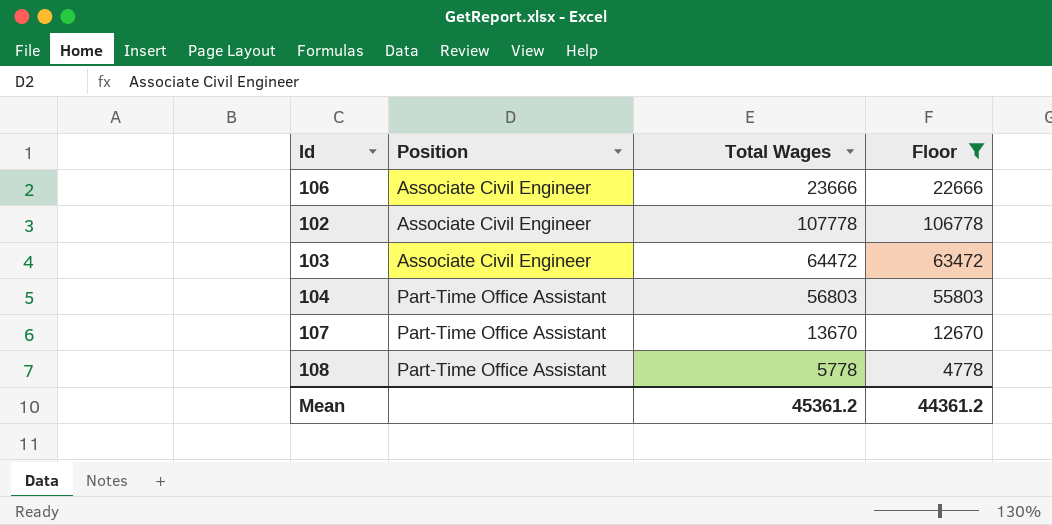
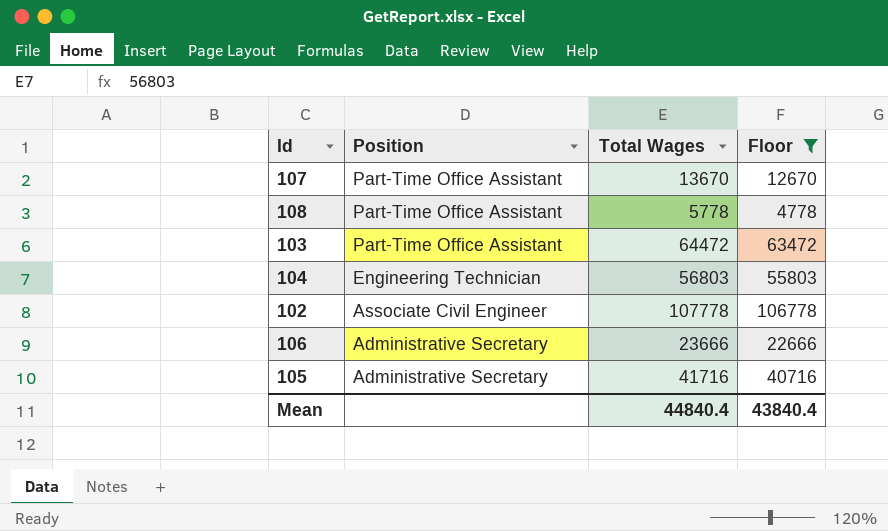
row order: Position ascending -> Position descending
103 | Position: Associate Civil Engineer -> Part-Time Office Assistant
104 | Position: Part-Time Office Assistant -> Engineering Technician
106 | Position: Associate Civil Engineer -> Administrative Secretary
row 105: none -> Administrative Secretary | 41716 | 40716
Mean | Total Wages: 45361.2 -> 44840.4
Mean | Floor: 44361.2 -> 43840.4

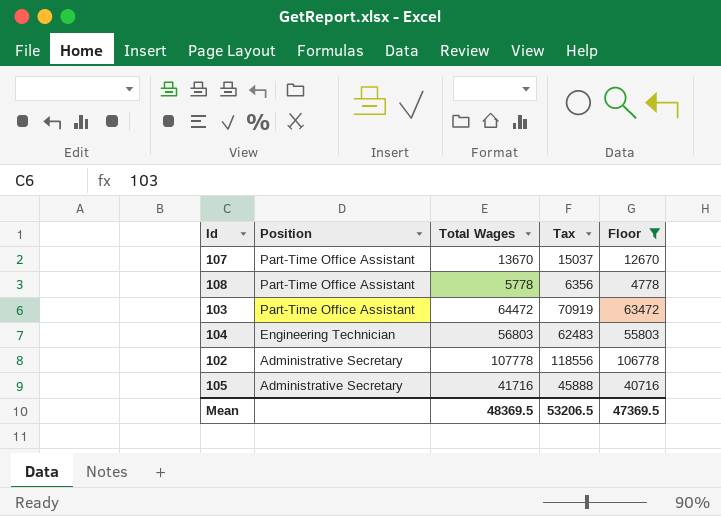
column Tax | formula: none -> [Total Wages] * 1.1
row 106: Administrative Secretary | 23666 | 22666 -> none
102 | Position: Associate Civil Engineer -> Administrative Secretary
Mean | Total Wages: 44840.4 -> 48369.5
Mean | Floor: 43840.4 -> 47369.5

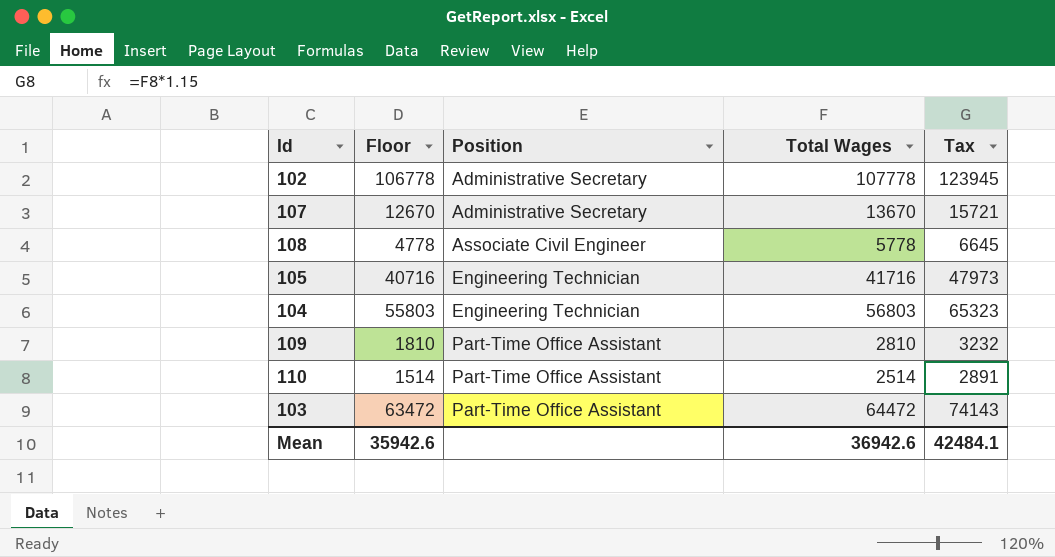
filter: Floor >= 4778 -> none
row order: Position descending -> Position ascending
column Floor | position: 5 -> 2
column Tax | formula: [Total Wages] * 1.1 -> [Total Wages] * 1.15
107 | Position: Part-Time Office Assistant -> Administrative Secretary
108 | Position: Part-Time Office Assistant -> Associate Civil Engineer
105 | Position: Administrative Secretary -> Engineering Technician
Mean | Floor: 47369.5 -> 35942.6
Mean | Total Wages: 48369.5 -> 36942.6
Mean | Tax: 53206.5 -> 42484.1

